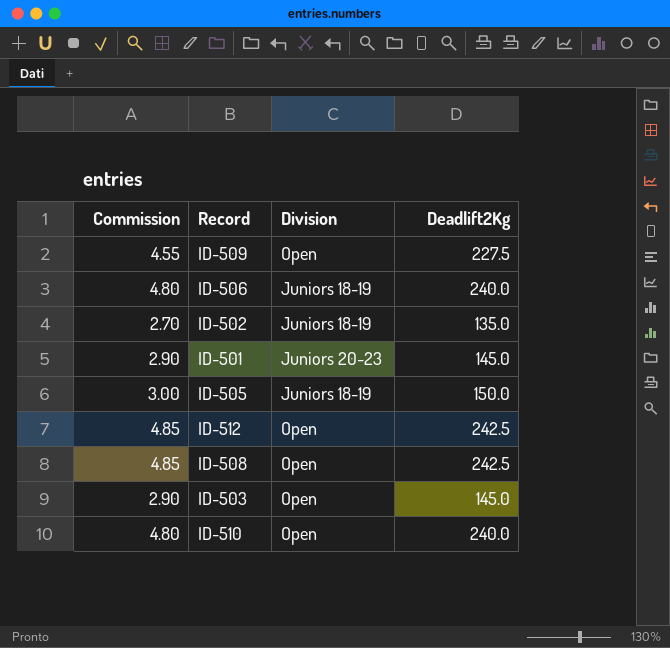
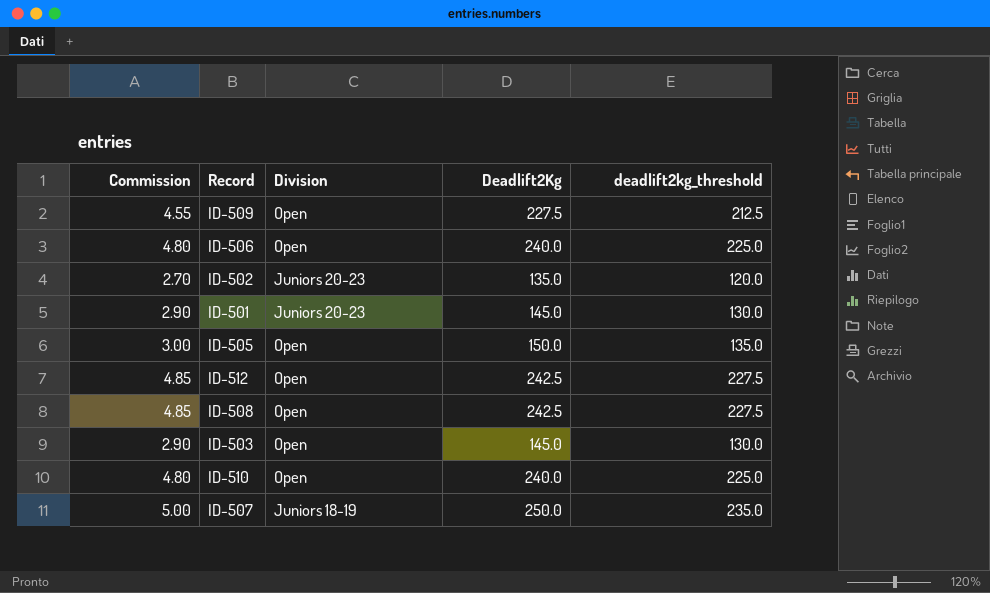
column deadlift2kg_threshold | formula: none -> [Deadlift2Kg] - 15
ID-506 | Division: Juniors 18-19 -> Open
ID-502 | Division: Juniors 18-19 -> Juniors 20-23
ID-505 | Division: Juniors 18-19 -> Open
row ID-507: none -> 5.00 | Juniors 18-19 | 250.0 | 235.0

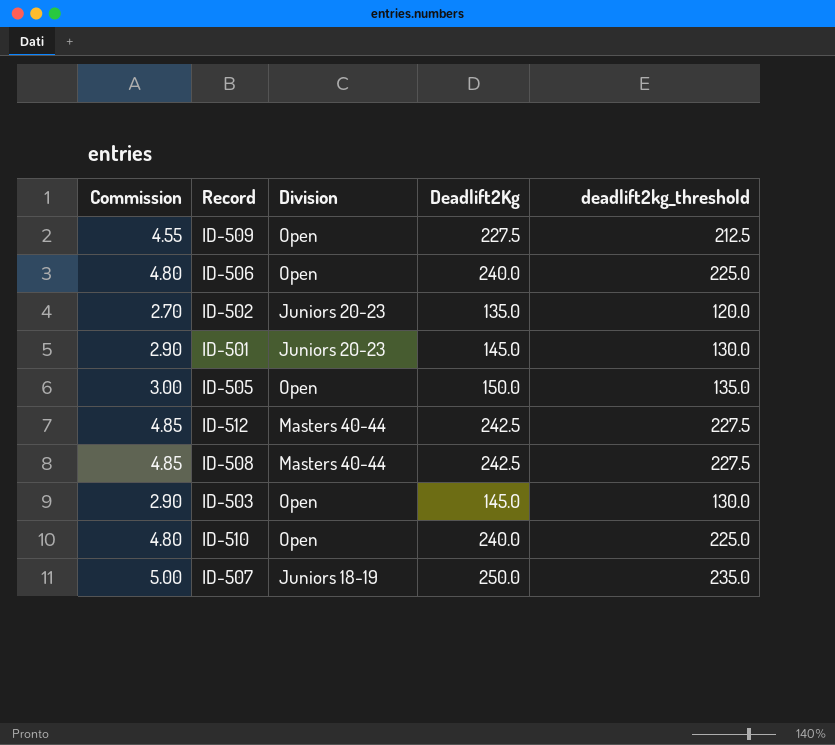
ID-512 | Division: Open -> Masters 40-44
ID-508 | Division: Open -> Masters 40-44

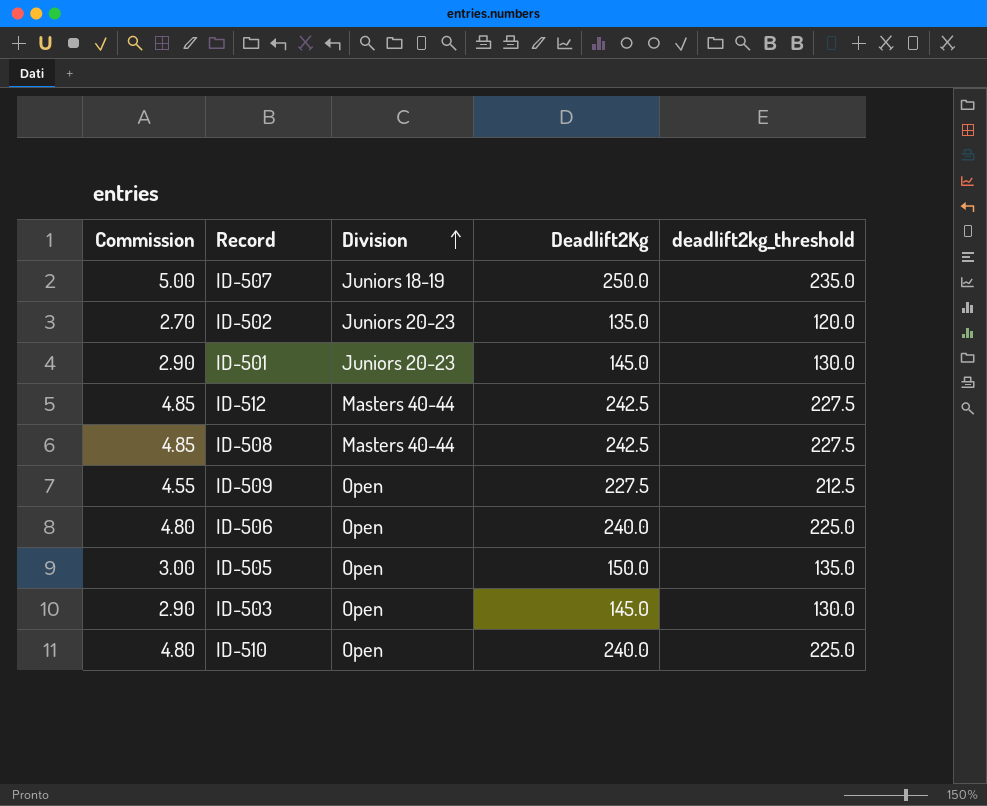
row order: none -> Division ascending

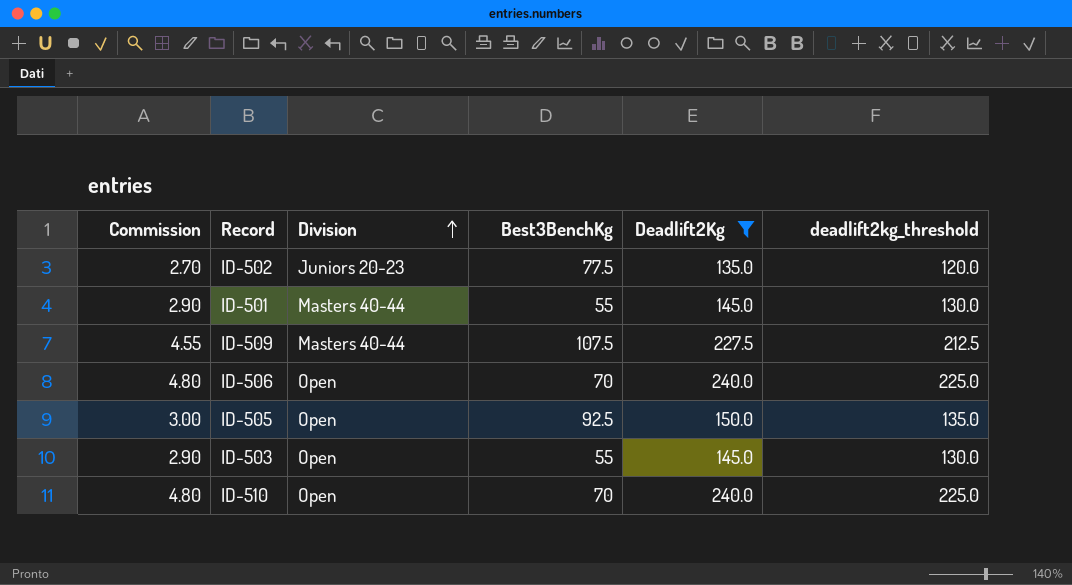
filter: none -> Deadlift2Kg <= 240.0
column Best3BenchKg | position: none -> 4
ID-501 | Division: Juniors 20-23 -> Masters 40-44
ID-509 | Division: Open -> Masters 40-44

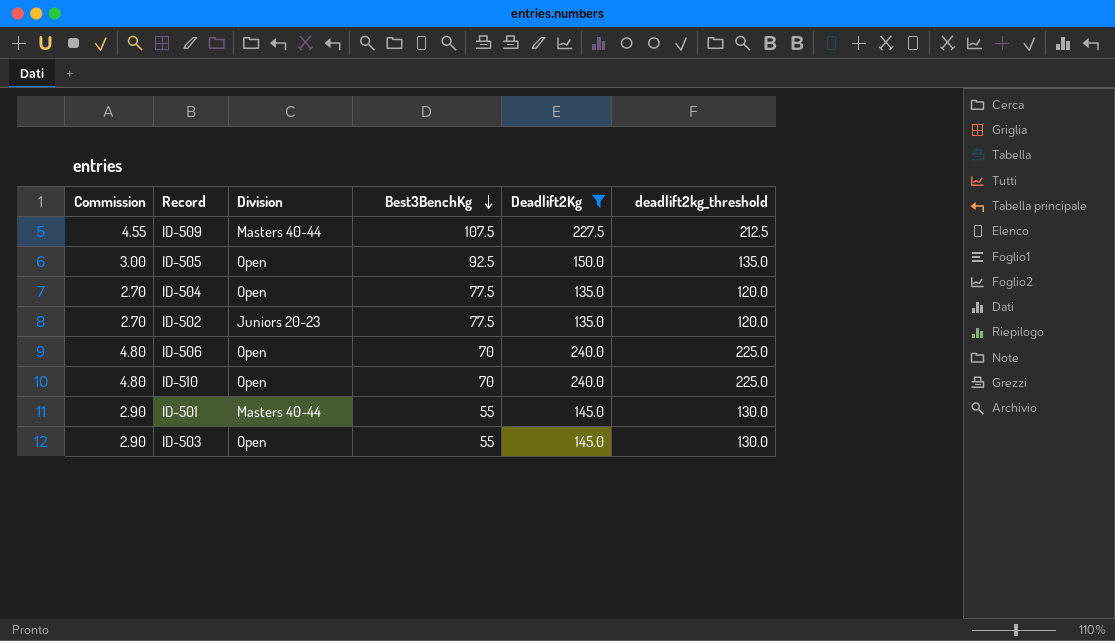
row order: Division ascending -> Best3BenchKg descending
row ID-504: none -> 2.70 | Open | 77.5 | 135.0 | 120.0

